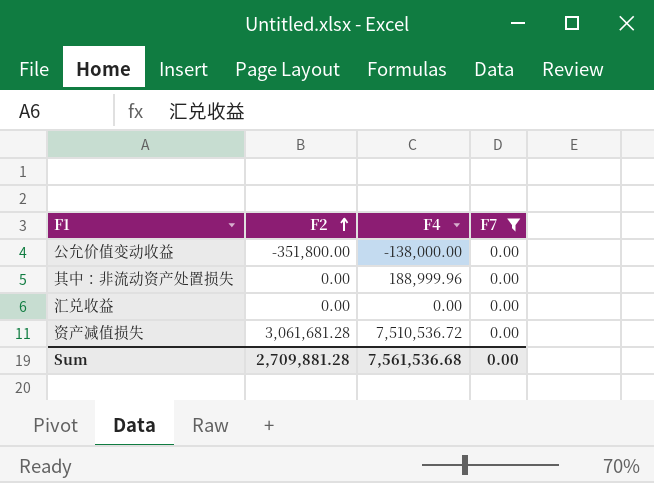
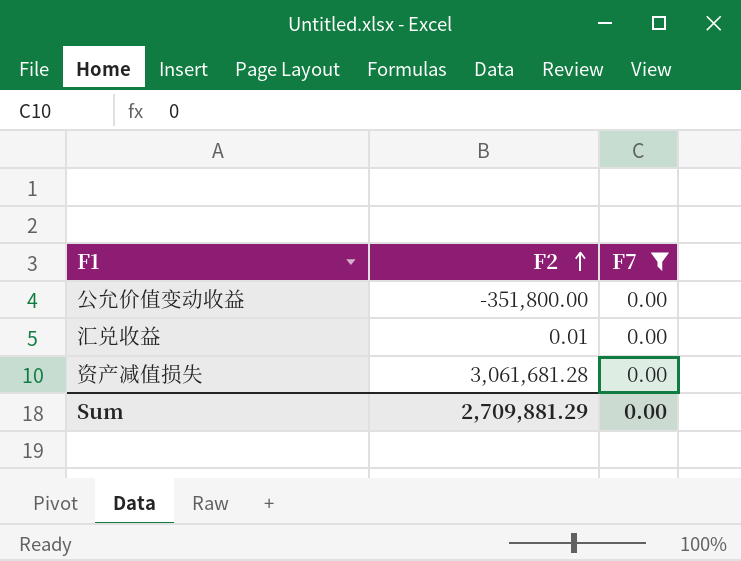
column F4 | position: 3 -> none
row 其中：非流动资产处置损失: 0.00 | 188,999.96 | 0.00 -> none
汇兑收益 | F2: 0.00 -> 0.01
Sum | F2: 2,709,881.28 -> 2,709,881.29

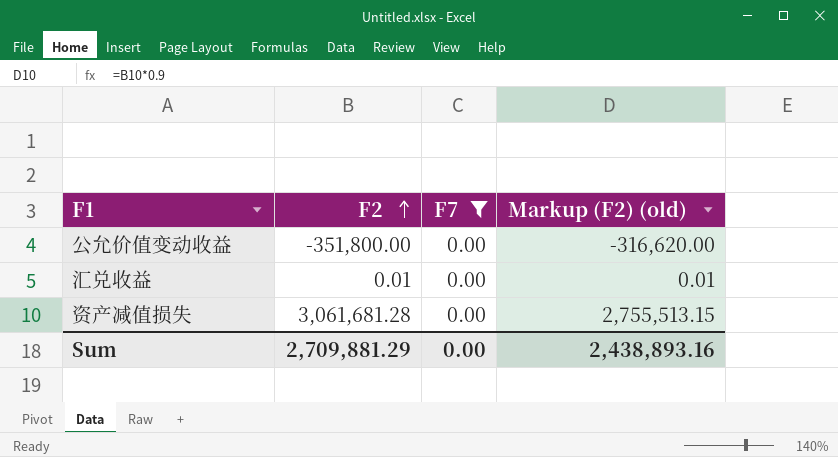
column Markup (F2) (old) | formula: none -> [F2] * 0.9

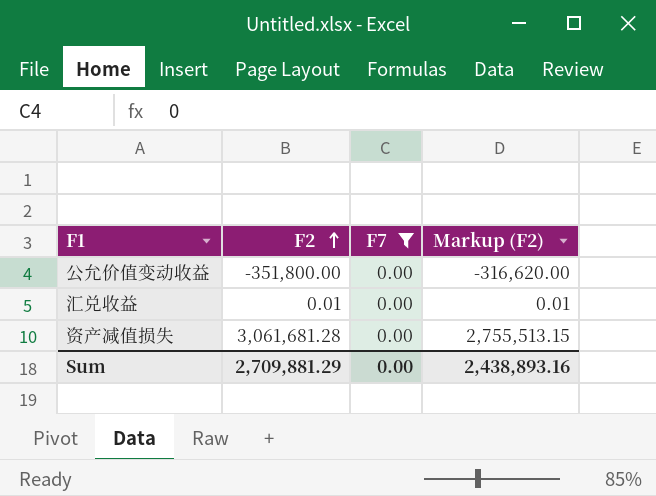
column name: Markup (F2) (old) -> Markup (F2)

